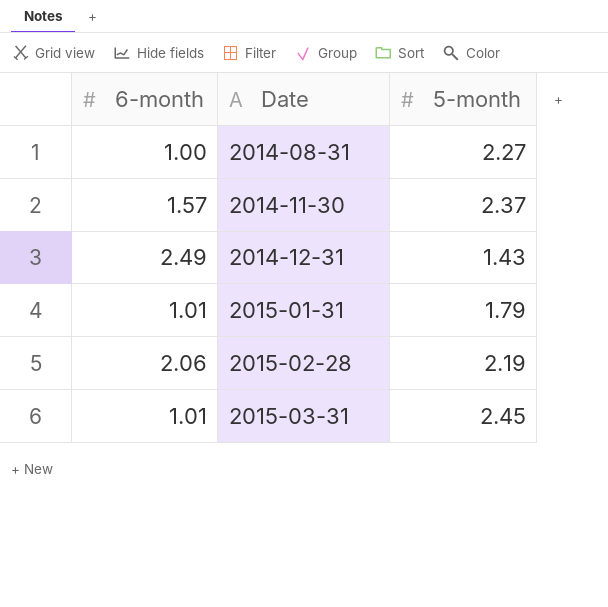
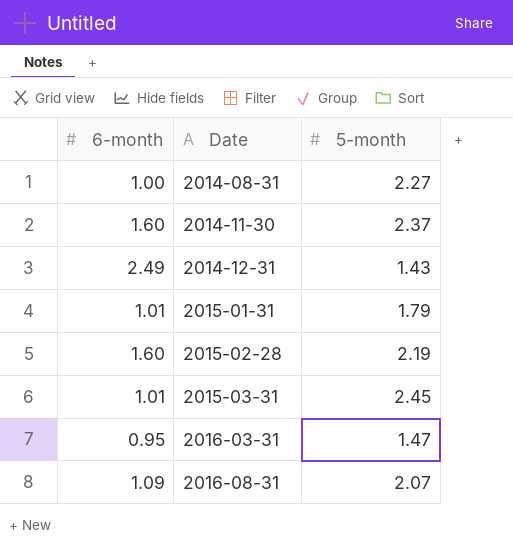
2014-11-30 | 6-month: 1.57 -> 1.60
2015-02-28 | 6-month: 2.06 -> 1.60
row 2016-03-31: none -> 0.95 | 1.47
row 2016-08-31: none -> 1.09 | 2.07

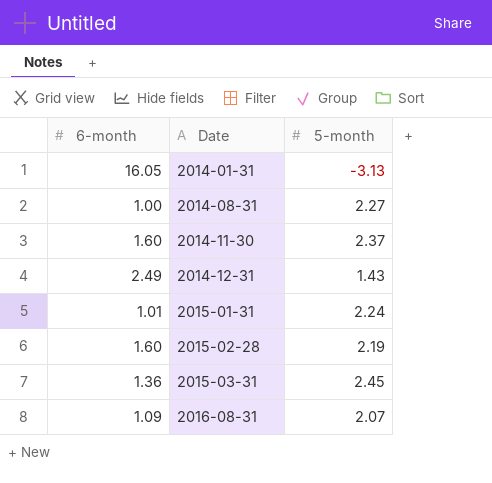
row 2016-03-31: 0.95 | 1.47 -> none
row 2014-01-31: none -> 16.05 | -3.13
2015-01-31 | 5-month: 1.79 -> 2.24
2015-03-31 | 6-month: 1.01 -> 1.36

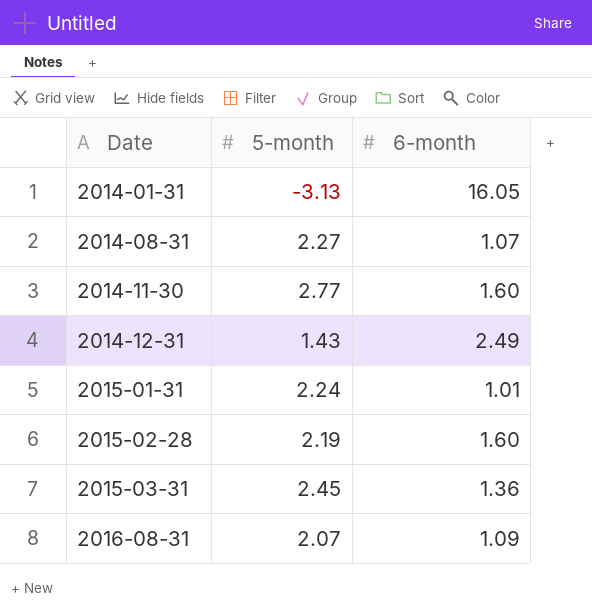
column 6-month | position: 1 -> 3
2014-08-31 | 6-month: 1.00 -> 1.07
2014-11-30 | 5-month: 2.37 -> 2.77

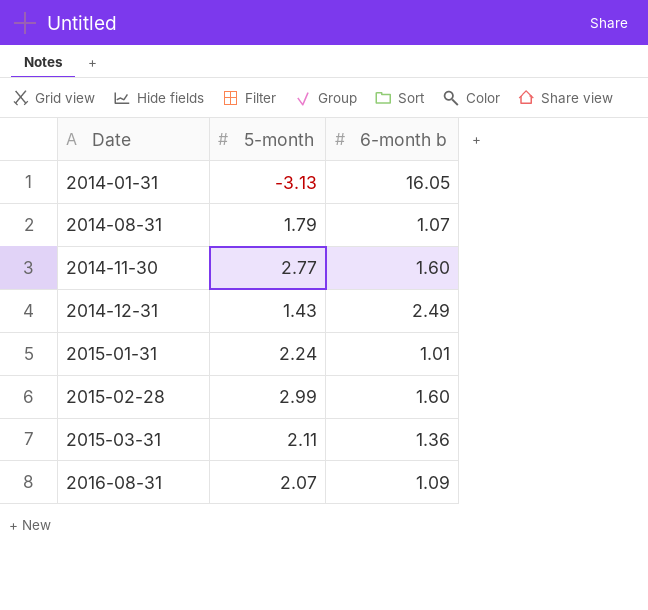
column name: 6-month -> 6-month b
2014-08-31 | 5-month: 2.27 -> 1.79
2015-02-28 | 5-month: 2.19 -> 2.99
2015-03-31 | 5-month: 2.45 -> 2.11

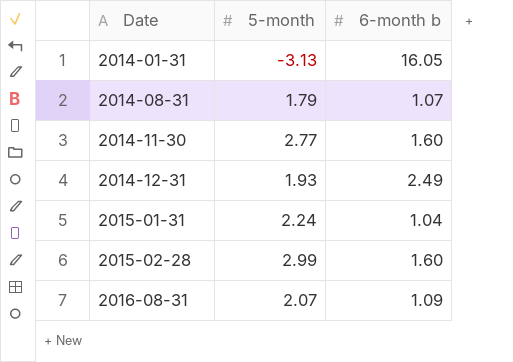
row 2015-03-31: 2.11 | 1.36 -> none
2014-12-31 | 5-month: 1.43 -> 1.93
2015-01-31 | 6-month b: 1.01 -> 1.04

